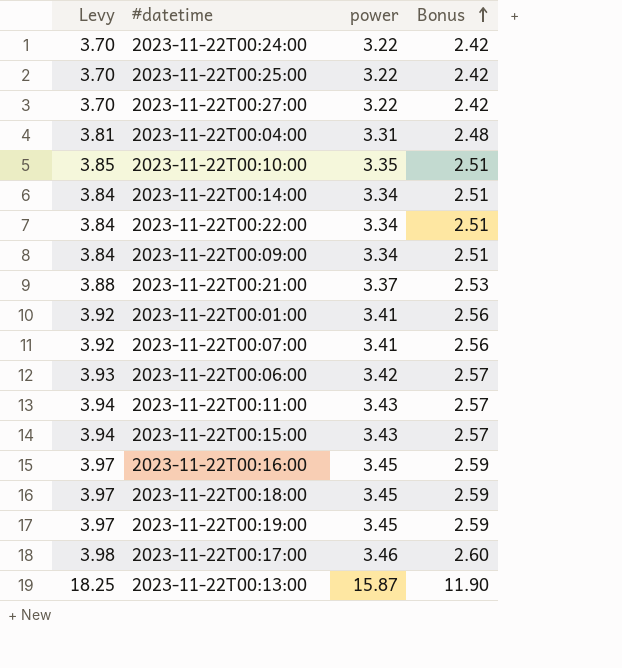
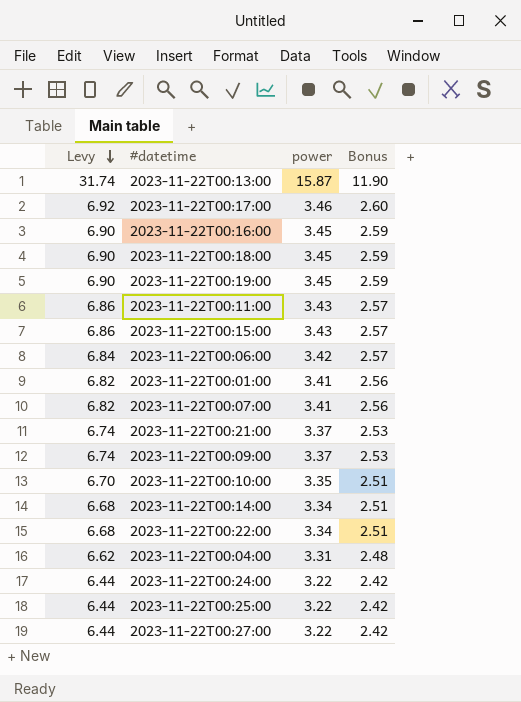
row order: Bonus ascending -> Levy descending
column Levy | formula: [power] * 1.15 -> [power] * 2
2023-11-22T00:09:00 | power: 3.34 -> 3.37
2023-11-22T00:09:00 | Bonus: 2.51 -> 2.53

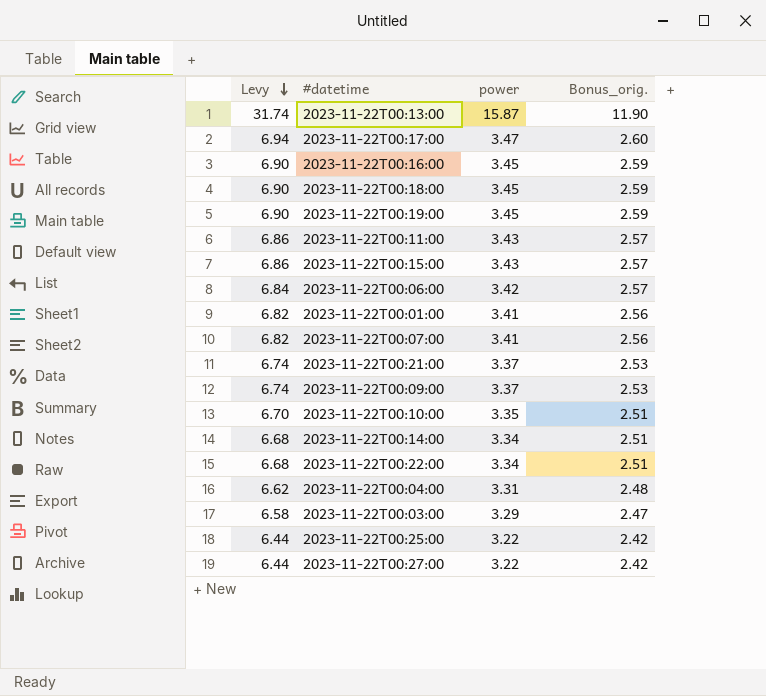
column name: Bonus -> Bonus_orig.
row 2023-11-22T00:24:00: 6.44 | 3.22 | 2.42 -> none
2023-11-22T00:17:00 | Levy: 6.92 -> 6.94
2023-11-22T00:17:00 | power: 3.46 -> 3.47
row 2023-11-22T00:03:00: none -> 6.58 | 3.29 | 2.47

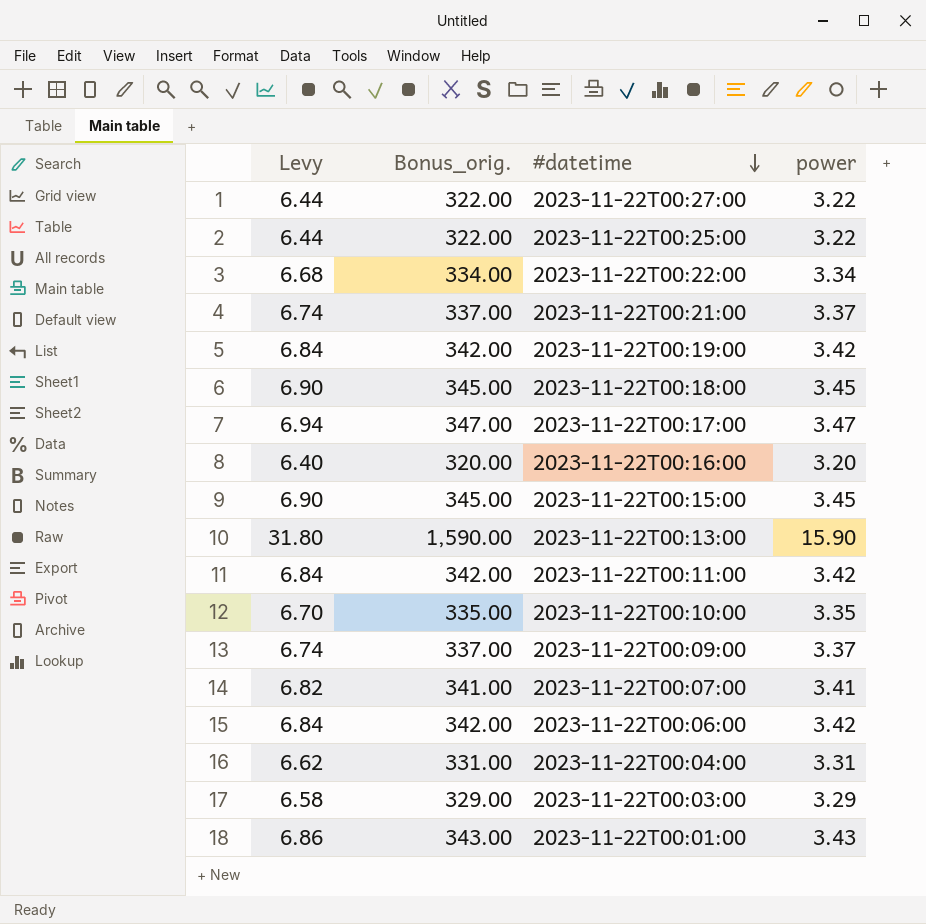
row order: Levy descending -> #datetime descending
column Bonus_orig. | formula: [power] * 0.75 -> [power] * 100
column Bonus_orig. | position: 4 -> 2
row 2023-11-22T00:14:00: 6.68 | 3.34 | 2.51 -> none
2023-11-22T00:19:00 | Levy: 6.90 -> 6.84
2023-11-22T00:19:00 | power: 3.45 -> 3.42
2023-11-22T00:16:00 | Levy: 6.90 -> 6.40
2023-11-22T00:16:00 | power: 3.45 -> 3.20
2023-11-22T00:15:00 | Levy: 6.86 -> 6.90
2023-11-22T00:15:00 | power: 3.43 -> 3.45
2023-11-22T00:13:00 | Levy: 31.74 -> 31.80
2023-11-22T00:13:00 | power: 15.87 -> 15.90
2023-11-22T00:11:00 | Levy: 6.86 -> 6.84
2023-11-22T00:11:00 | power: 3.43 -> 3.42
2023-11-22T00:01:00 | Levy: 6.82 -> 6.86
2023-11-22T00:01:00 | power: 3.41 -> 3.43

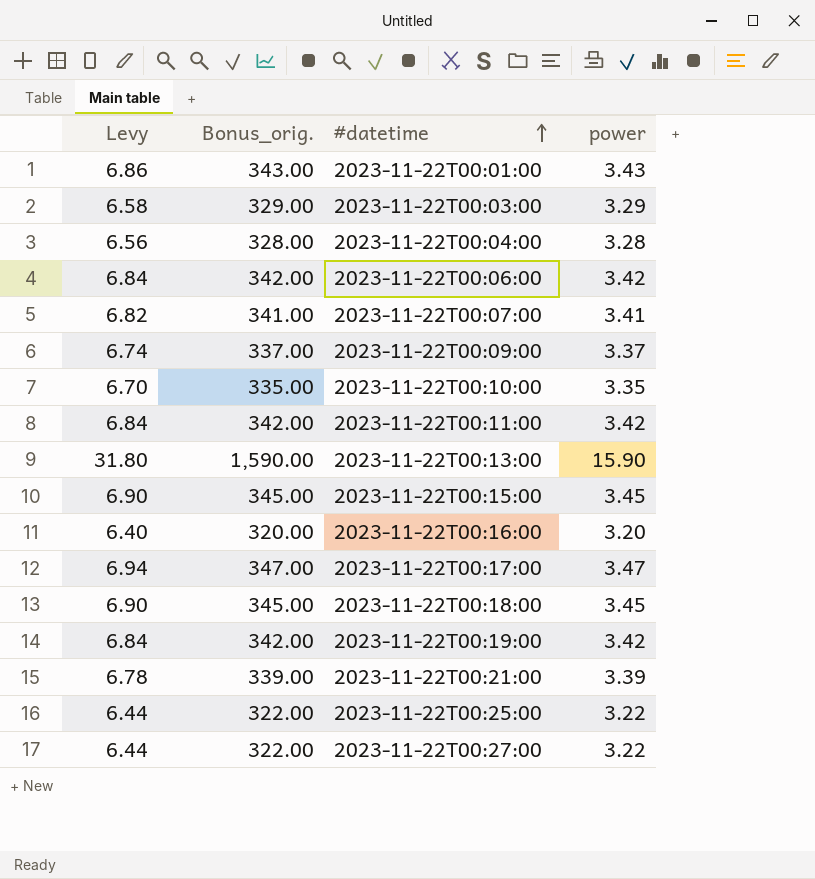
row order: #datetime descending -> #datetime ascending
row 2023-11-22T00:22:00: 6.68 | 334.00 | 3.34 -> none
2023-11-22T00:04:00 | Levy: 6.62 -> 6.56
2023-11-22T00:04:00 | Bonus_orig.: 331.00 -> 328.00
2023-11-22T00:04:00 | power: 3.31 -> 3.28
2023-11-22T00:21:00 | Levy: 6.74 -> 6.78
2023-11-22T00:21:00 | Bonus_orig.: 337.00 -> 339.00
2023-11-22T00:21:00 | power: 3.37 -> 3.39

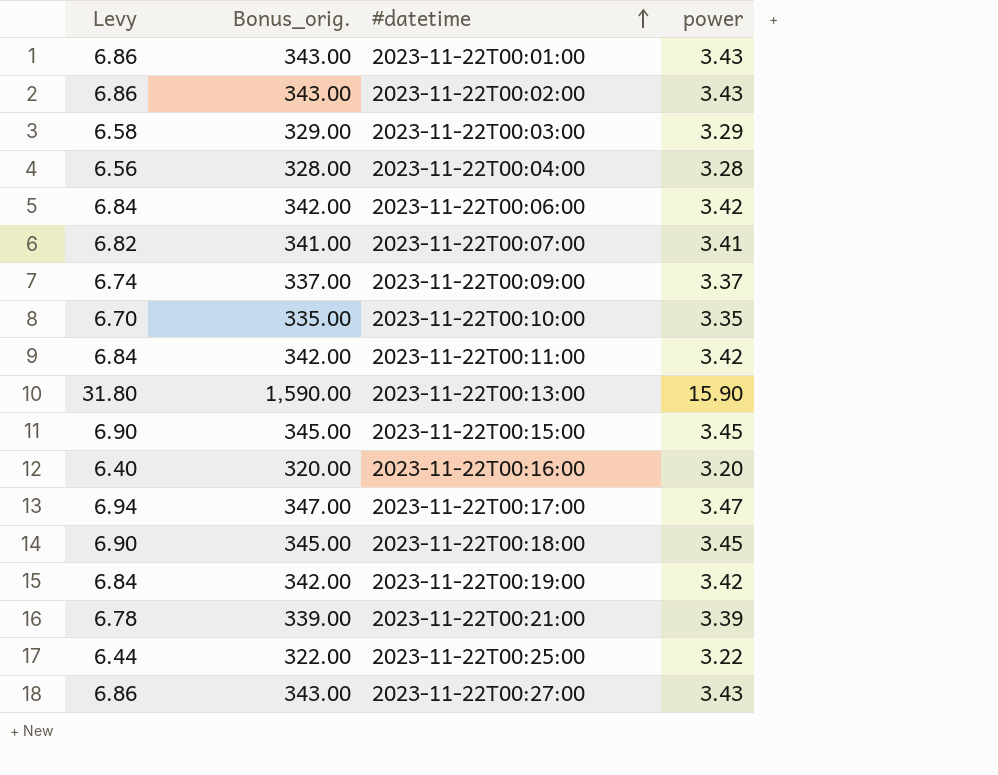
row 2023-11-22T00:02:00: none -> 6.86 | 343.00 | 3.43
2023-11-22T00:27:00 | Levy: 6.44 -> 6.86
2023-11-22T00:27:00 | Bonus_orig.: 322.00 -> 343.00
2023-11-22T00:27:00 | power: 3.22 -> 3.43

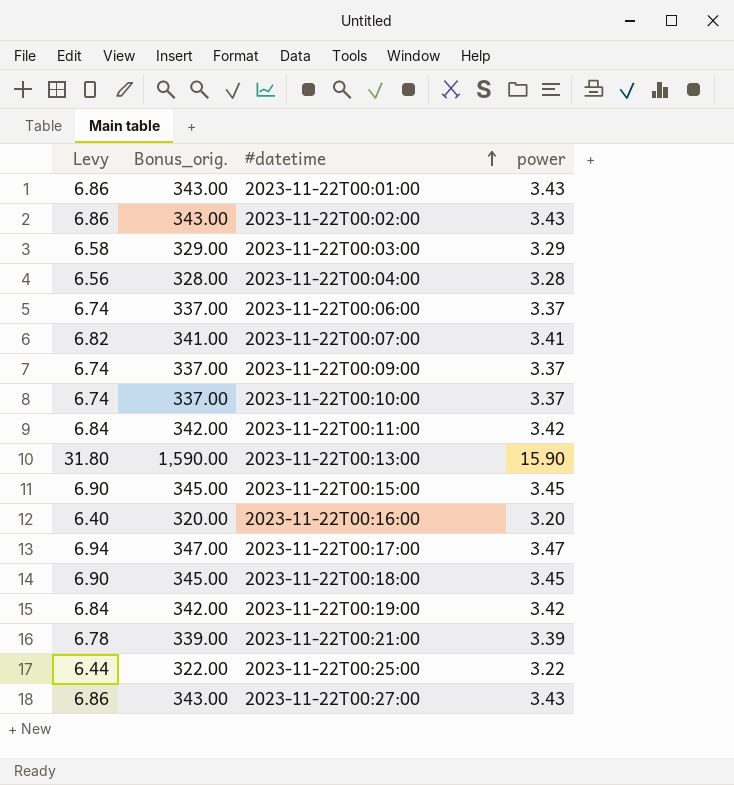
2023-11-22T00:06:00 | Levy: 6.84 -> 6.74
2023-11-22T00:06:00 | Bonus_orig.: 342.00 -> 337.00
2023-11-22T00:06:00 | power: 3.42 -> 3.37
2023-11-22T00:10:00 | Levy: 6.70 -> 6.74
2023-11-22T00:10:00 | Bonus_orig.: 335.00 -> 337.00
2023-11-22T00:10:00 | power: 3.35 -> 3.37

